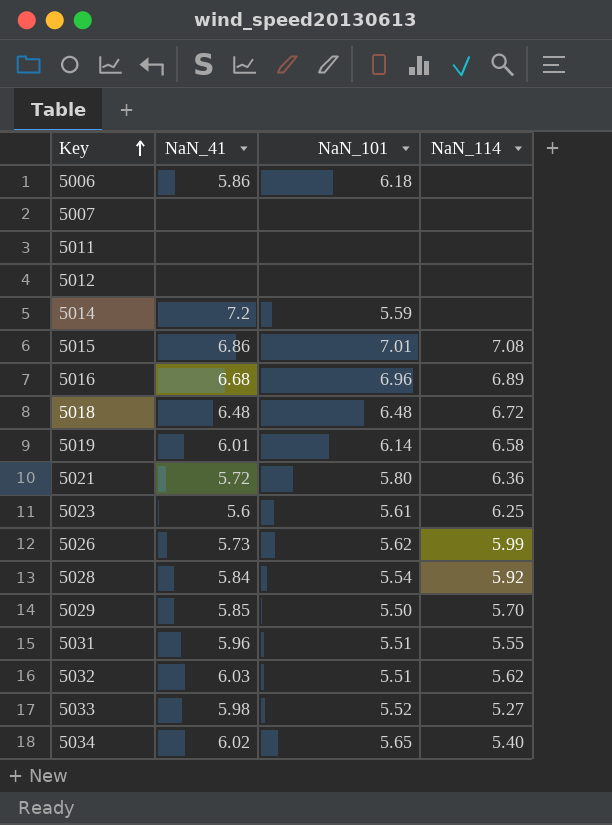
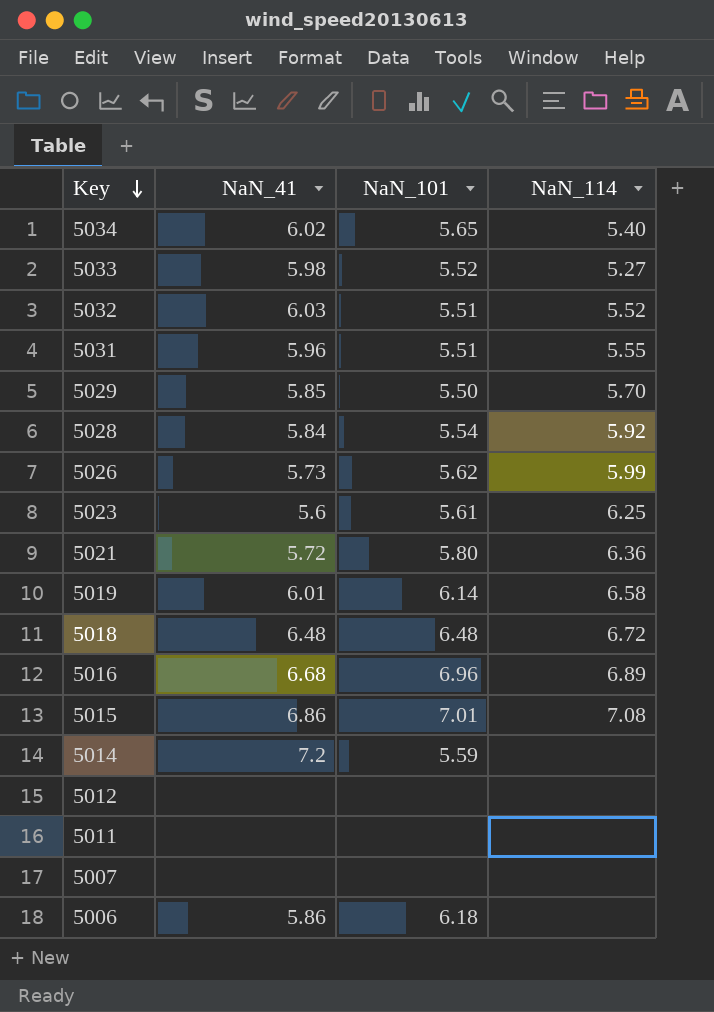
row order: Key ascending -> Key descending
5032 | NaN_114: 5.62 -> 5.52

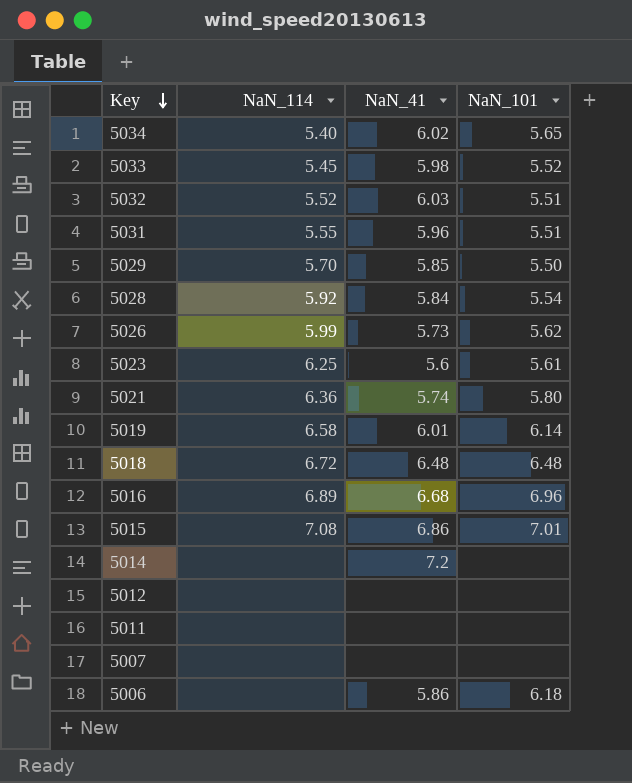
column NaN_114 | position: 4 -> 2
5033 | NaN_114: 5.27 -> 5.45
5021 | NaN_41: 5.72 -> 5.74
5014 | NaN_101: 5.59 -> none

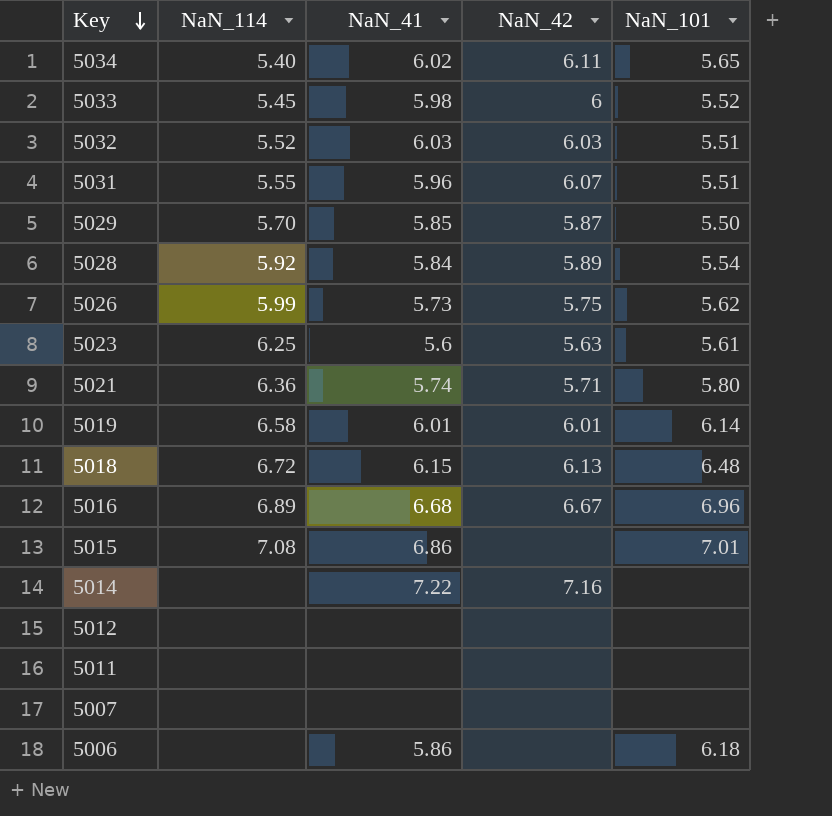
column NaN_42 | position: none -> 4
5018 | NaN_41: 6.48 -> 6.15
5014 | NaN_41: 7.2 -> 7.22

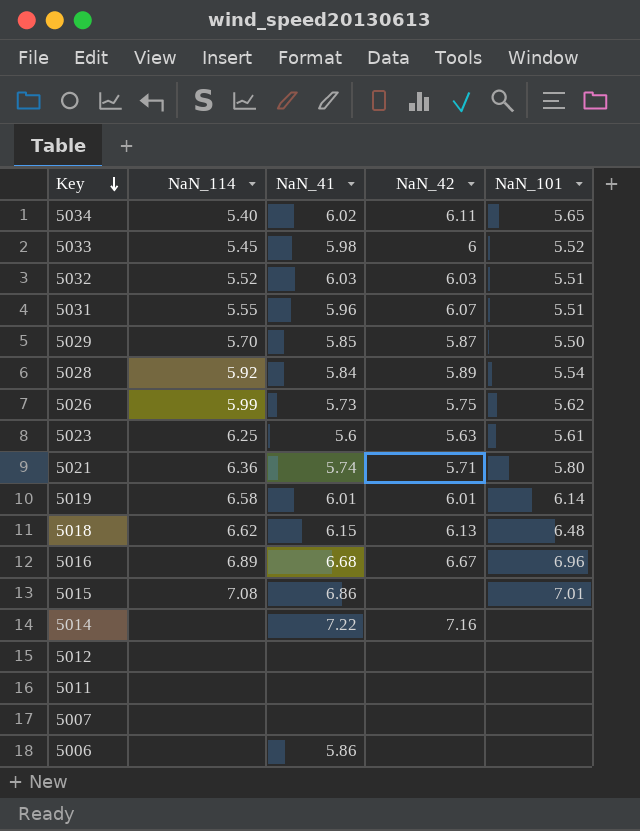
5018 | NaN_114: 6.72 -> 6.62
5006 | NaN_101: 6.18 -> none

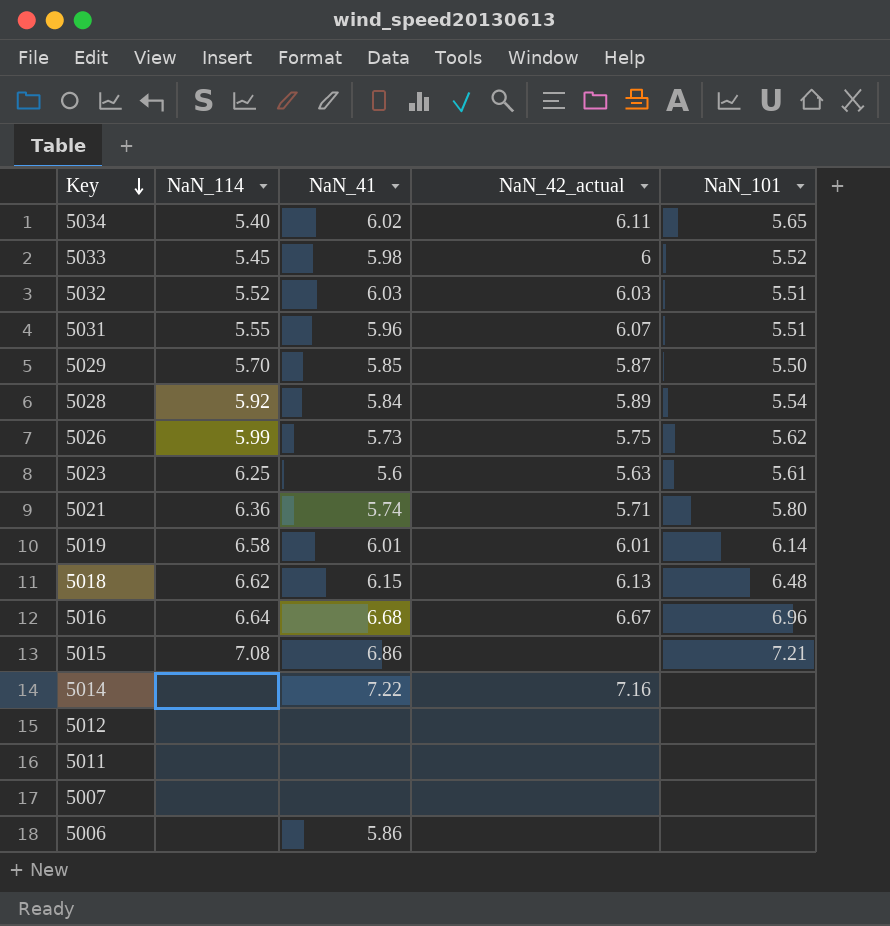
column name: NaN_42 -> NaN_42_actual
5016 | NaN_114: 6.89 -> 6.64
5015 | NaN_101: 7.01 -> 7.21

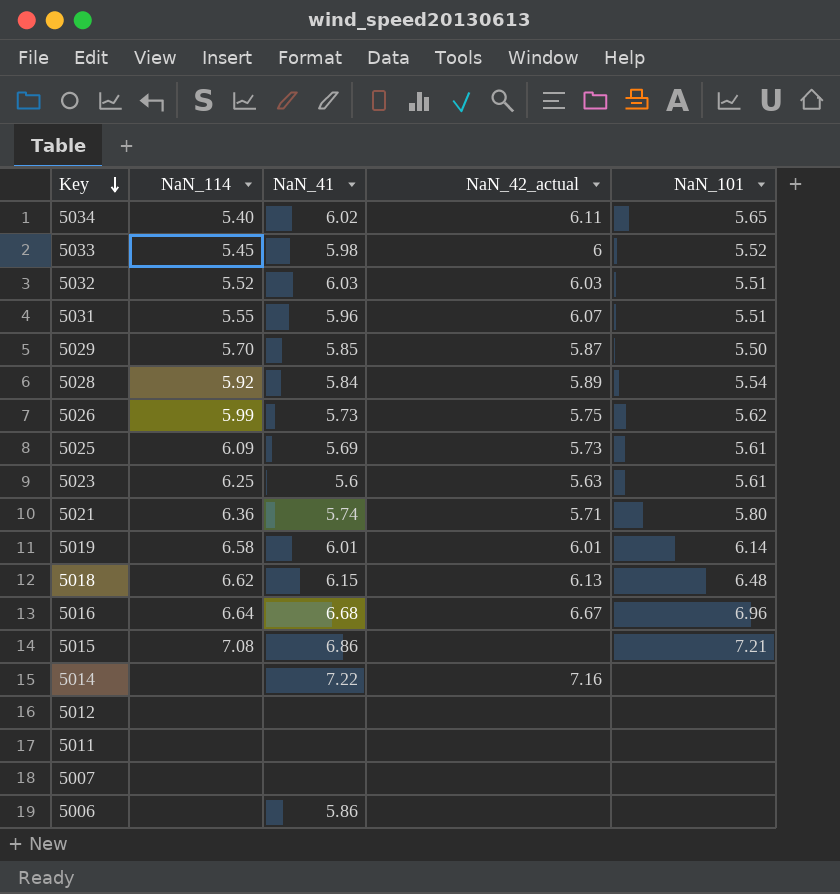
row 5025: none -> 6.09 | 5.69 | 5.73 | 5.61

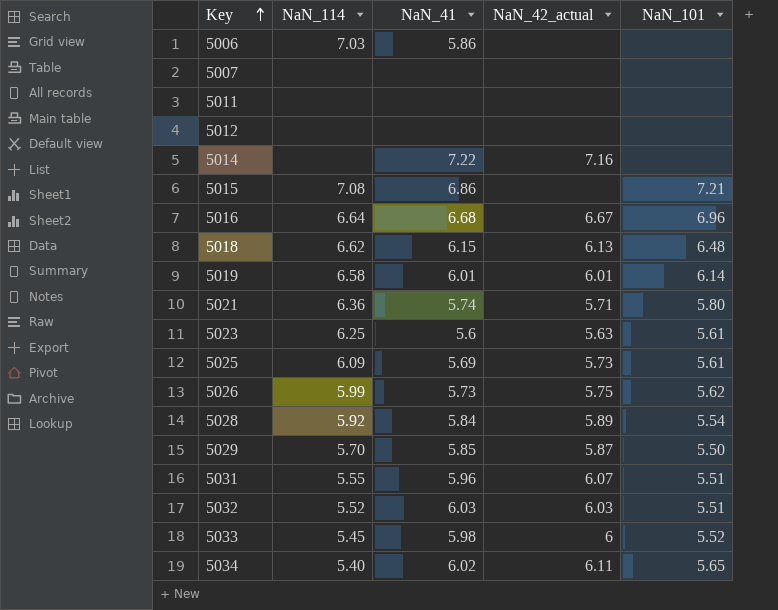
row order: Key descending -> Key ascending
5006 | NaN_114: none -> 7.03

